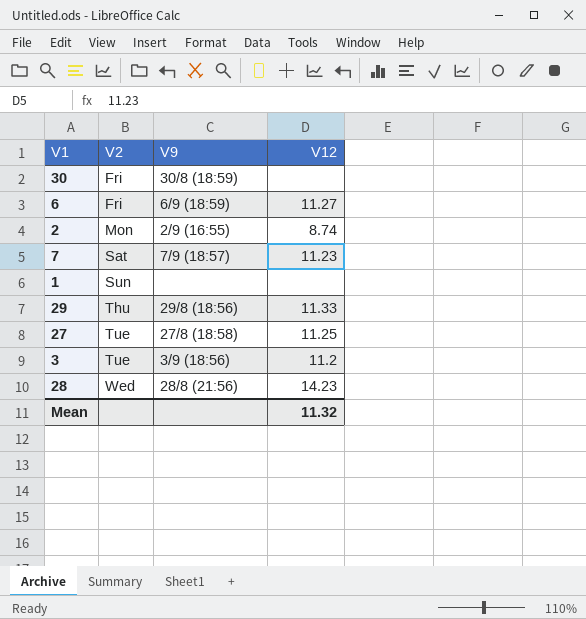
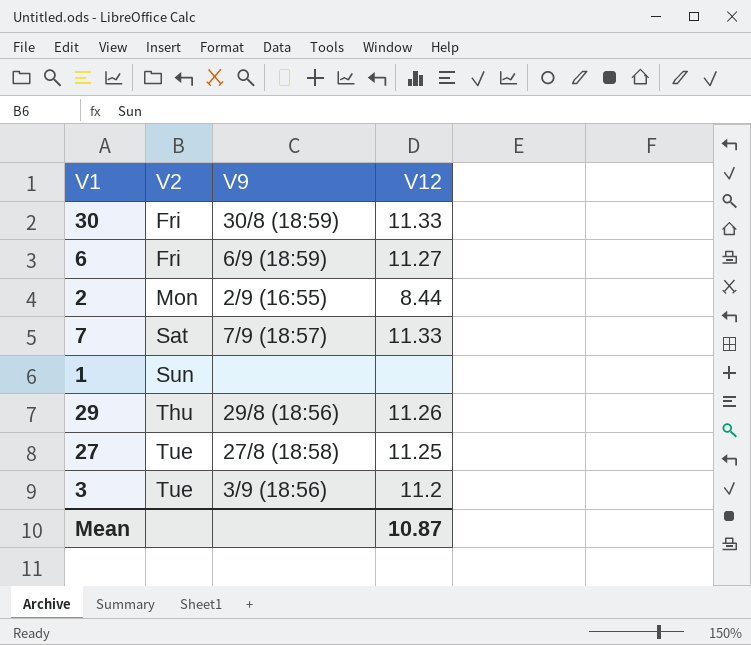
row 28: Wed | 28/8 (21:56) | 14.23 -> none
30 | V12: none -> 11.33
2 | V12: 8.74 -> 8.44
7 | V12: 11.23 -> 11.33
29 | V12: 11.33 -> 11.26
Mean | V12: 11.32 -> 10.87

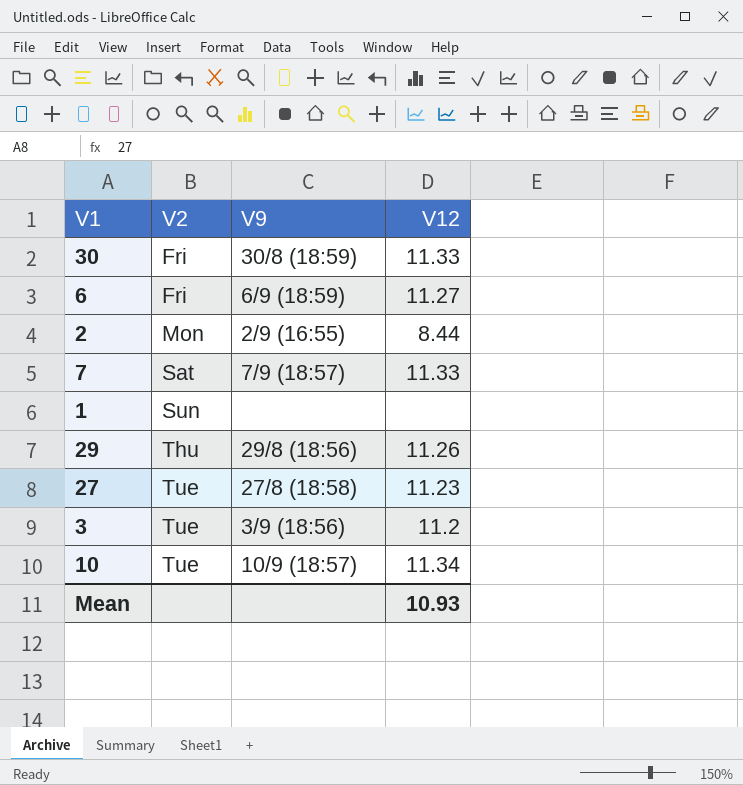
27 | V12: 11.25 -> 11.23
row 10: none -> Tue | 10/9 (18:57) | 11.34
Mean | V12: 10.87 -> 10.93

